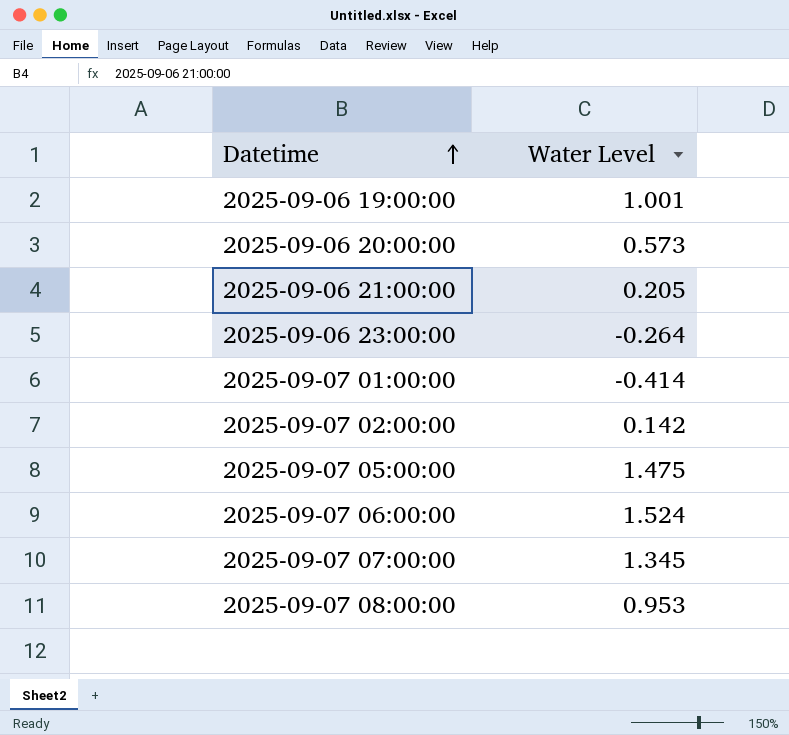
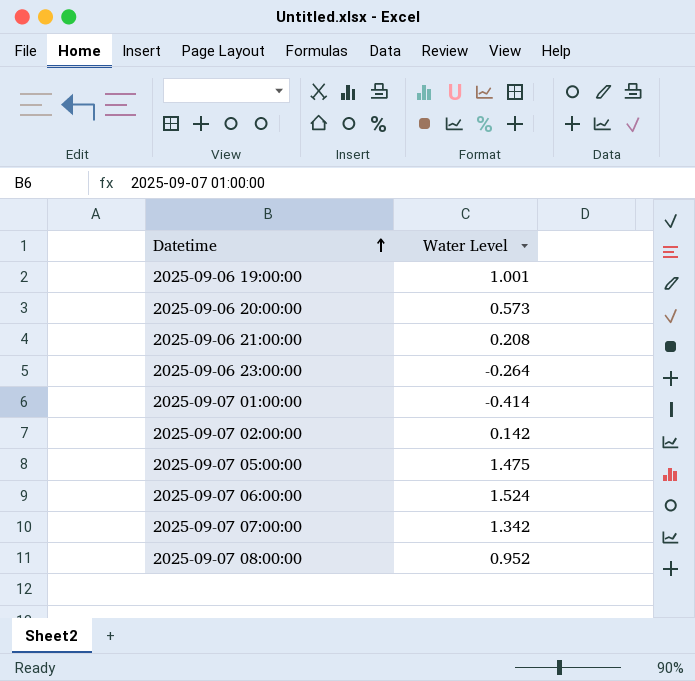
2025-09-06 21:00:00 | Water Level: 0.205 -> 0.208
2025-09-07 07:00:00 | Water Level: 1.345 -> 1.342
2025-09-07 08:00:00 | Water Level: 0.953 -> 0.952

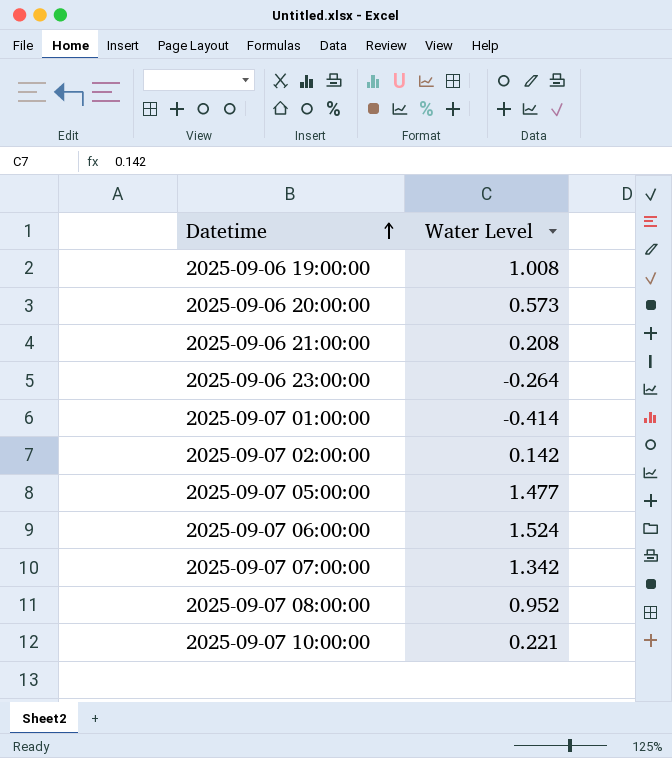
2025-09-06 19:00:00 | Water Level: 1.001 -> 1.008
2025-09-07 05:00:00 | Water Level: 1.475 -> 1.477
row 2025-09-07 10:00:00: none -> 0.221

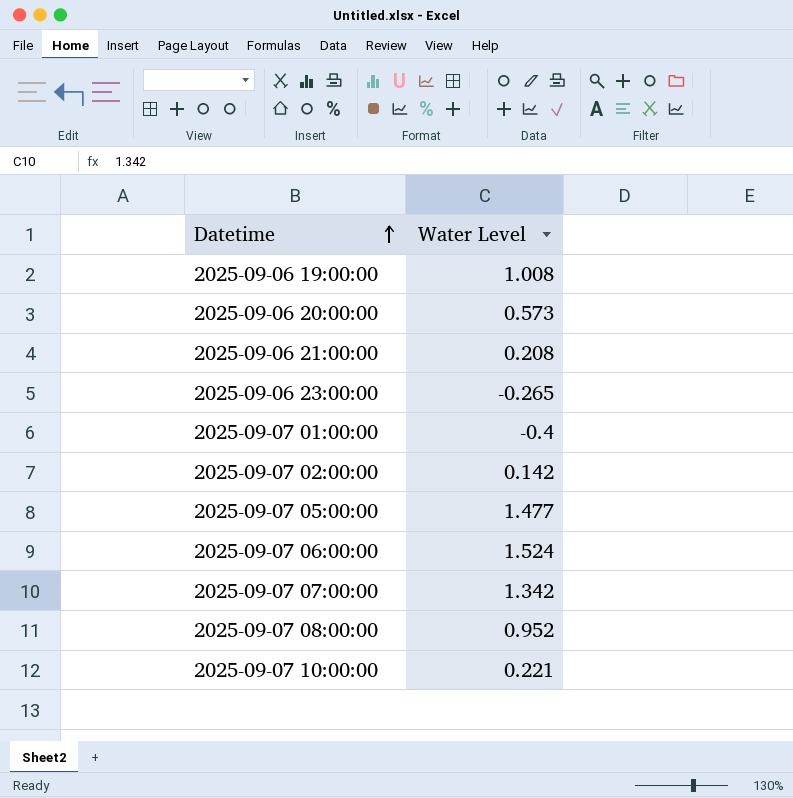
2025-09-06 23:00:00 | Water Level: -0.264 -> -0.265
2025-09-07 01:00:00 | Water Level: -0.414 -> -0.4

